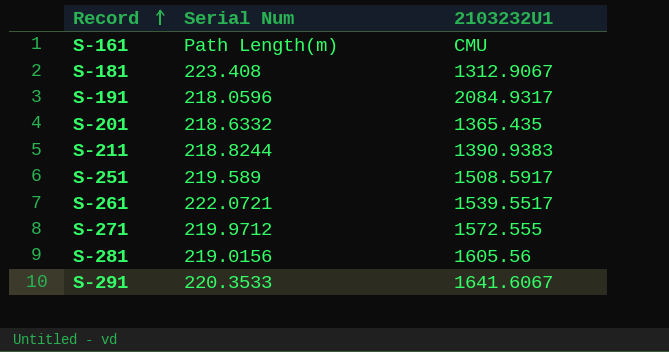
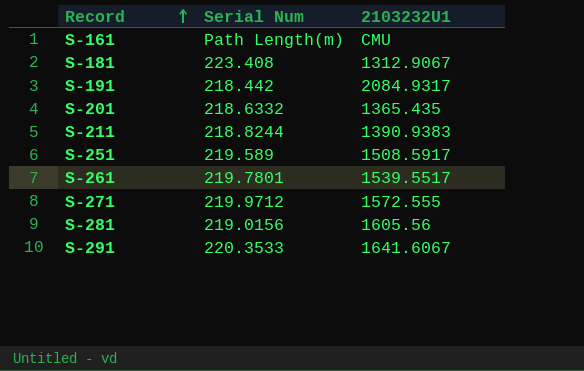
S-191 | Serial Num: 218.0596 -> 218.442
S-261 | Serial Num: 222.0721 -> 219.7801

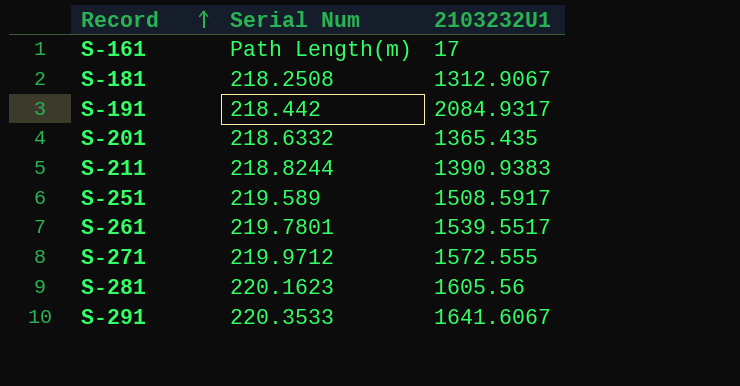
S-161 | 2103232U1: CMU -> 17
S-181 | Serial Num: 223.408 -> 218.2508
S-281 | Serial Num: 219.0156 -> 220.1623

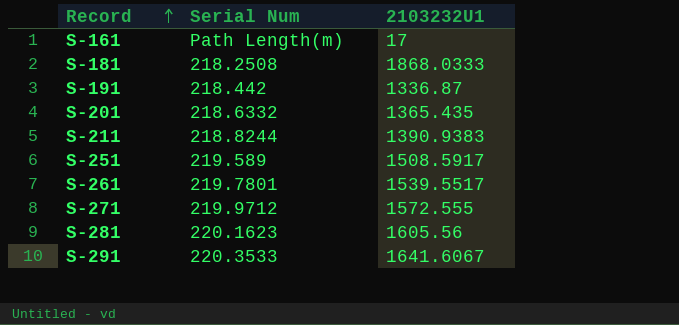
S-181 | 2103232U1: 1312.9067 -> 1868.0333
S-191 | 2103232U1: 2084.9317 -> 1336.87

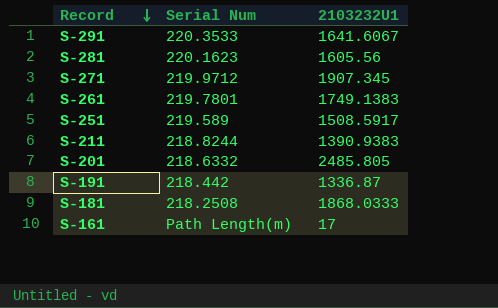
row order: Record ascending -> Record descending
S-271 | 2103232U1: 1572.555 -> 1907.345
S-261 | 2103232U1: 1539.5517 -> 1749.1383
S-201 | 2103232U1: 1365.435 -> 2485.805

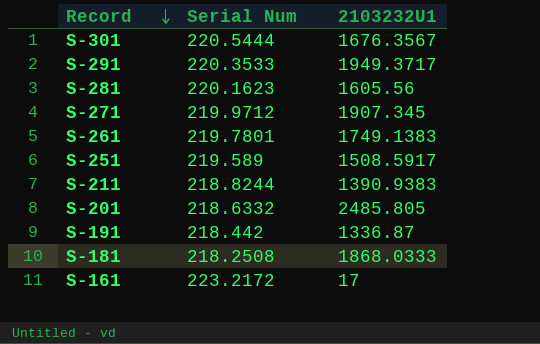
row S-301: none -> 220.5444 | 1676.3567
S-291 | 2103232U1: 1641.6067 -> 1949.3717
S-161 | Serial Num: Path Length(m) -> 223.2172

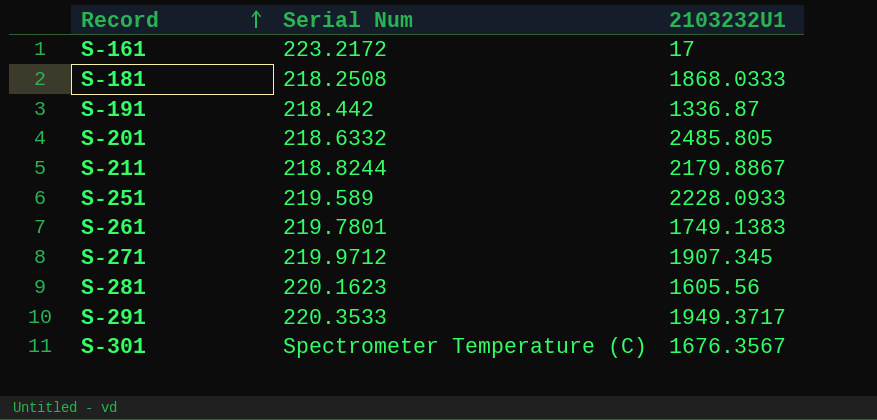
row order: Record descending -> Record ascending
S-211 | 2103232U1: 1390.9383 -> 2179.8867
S-251 | 2103232U1: 1508.5917 -> 2228.0933
S-301 | Serial Num: 220.5444 -> Spectrometer Temperature (C)

